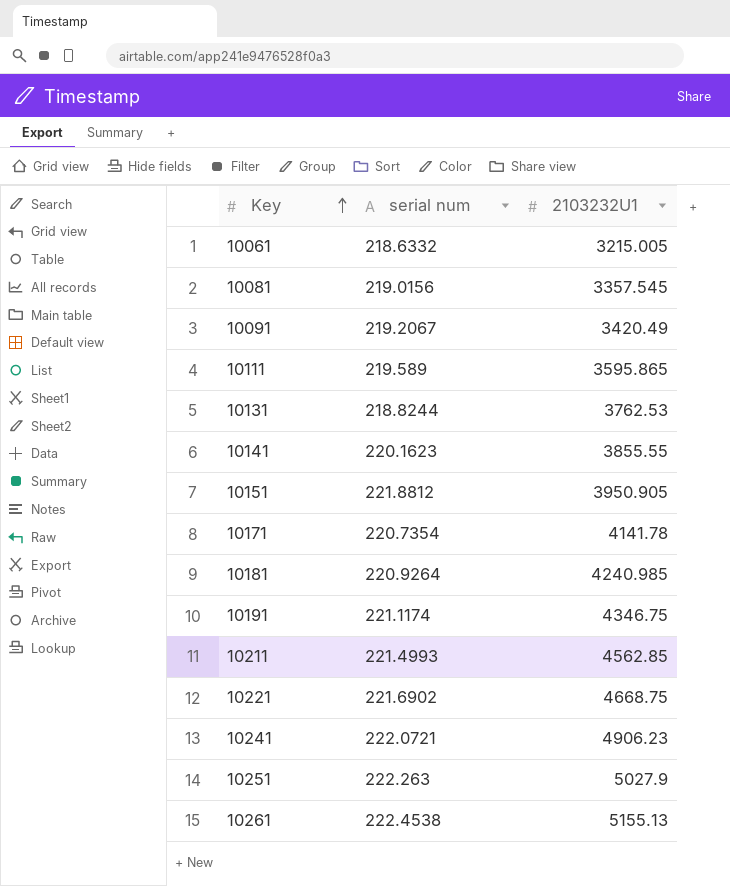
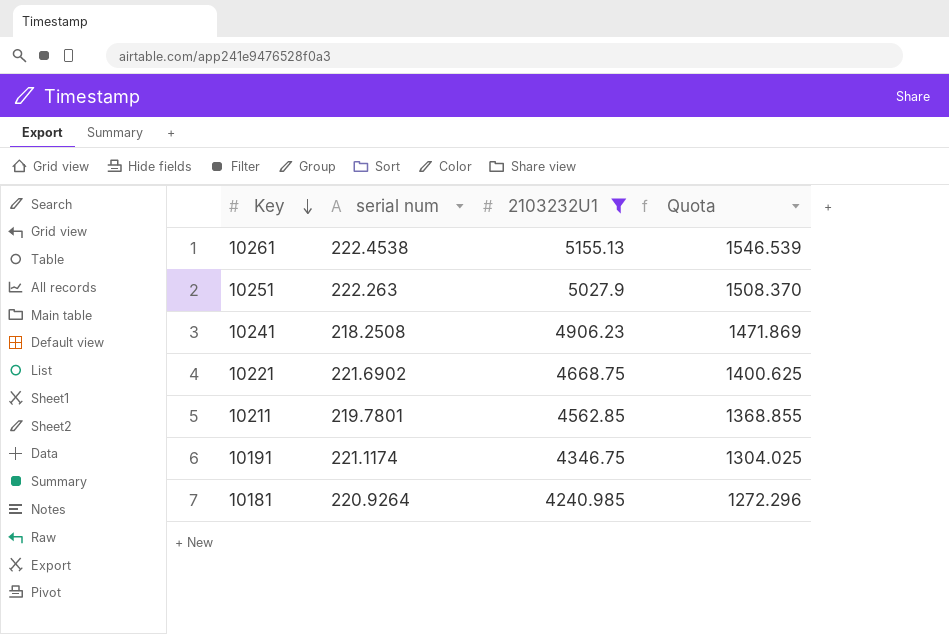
filter: none -> 2103232U1 >= 4240.985
row order: Key ascending -> Key descending
column Quota | formula: none -> [2103232U1] * 0.3
10241 | serial num: 222.0721 -> 218.2508
10211 | serial num: 221.4993 -> 219.7801

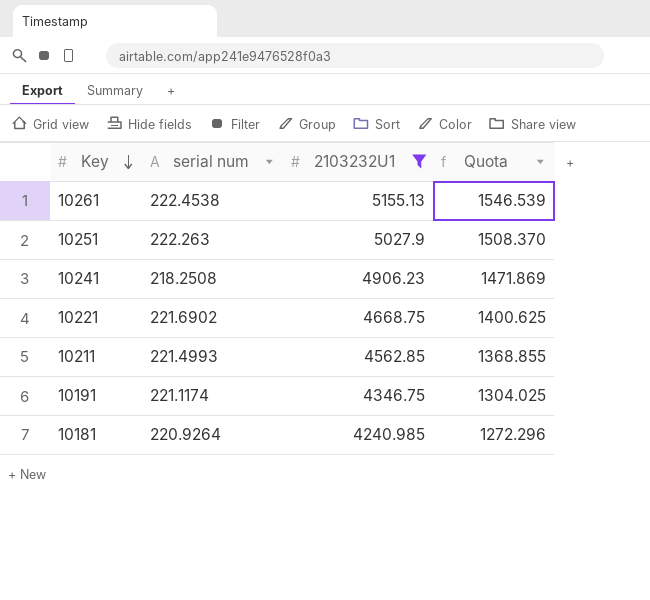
10211 | serial num: 219.7801 -> 221.4993

